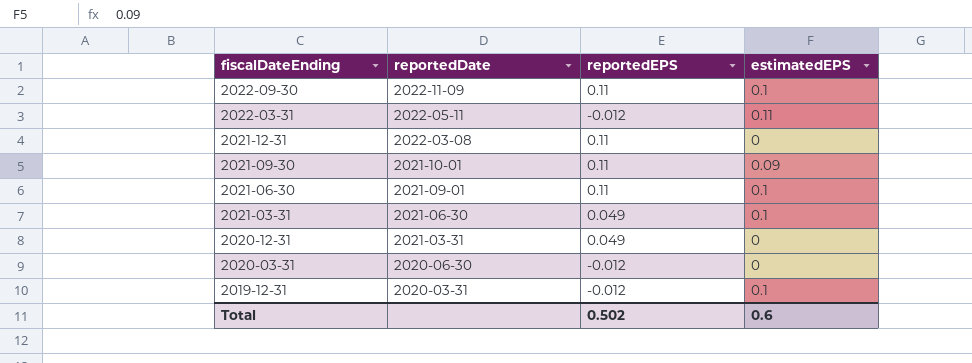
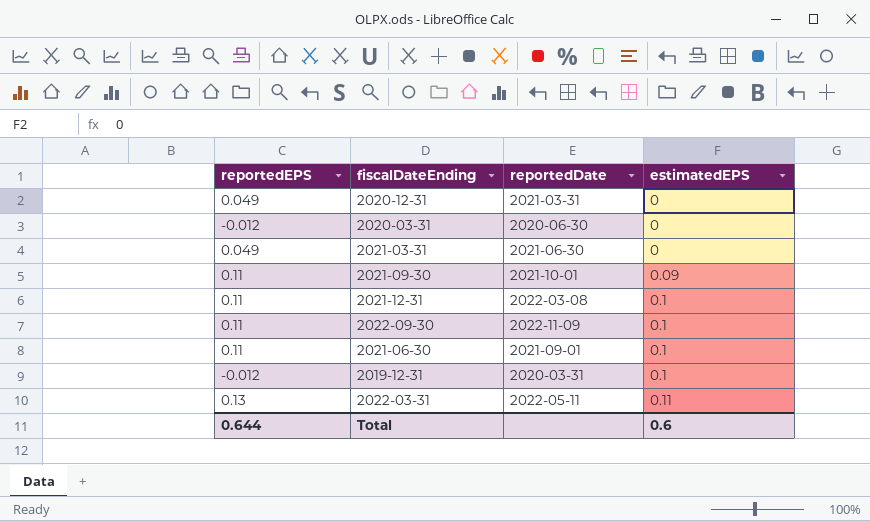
row order: fiscalDateEnding descending -> estimatedEPS ascending
column reportedEPS | position: 3 -> 1
2021-03-31 | estimatedEPS: 0.1 -> 0
2021-12-31 | estimatedEPS: 0 -> 0.1
2022-03-31 | reportedEPS: -0.012 -> 0.13
Total | reportedEPS: 0.502 -> 0.644

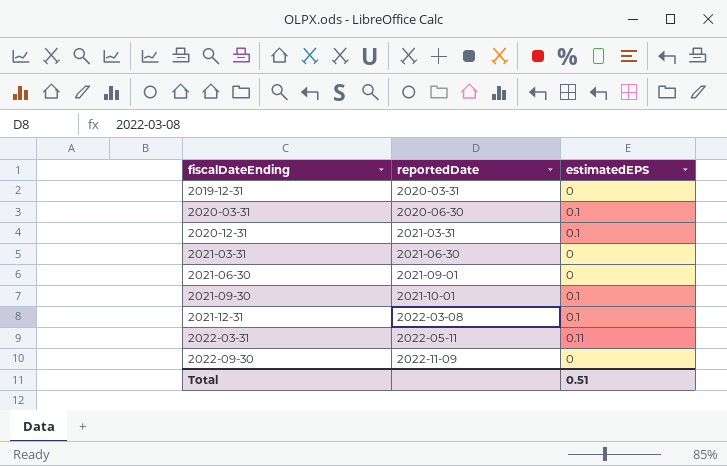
row order: estimatedEPS ascending -> fiscalDateEnding ascending
column reportedEPS | position: 1 -> none
2019-12-31 | estimatedEPS: 0.1 -> 0
2020-03-31 | estimatedEPS: 0 -> 0.1
2020-12-31 | estimatedEPS: 0 -> 0.1
2021-06-30 | estimatedEPS: 0.1 -> 0
2021-09-30 | estimatedEPS: 0.09 -> 0.1
2022-09-30 | estimatedEPS: 0.1 -> 0
Total | estimatedEPS: 0.6 -> 0.51

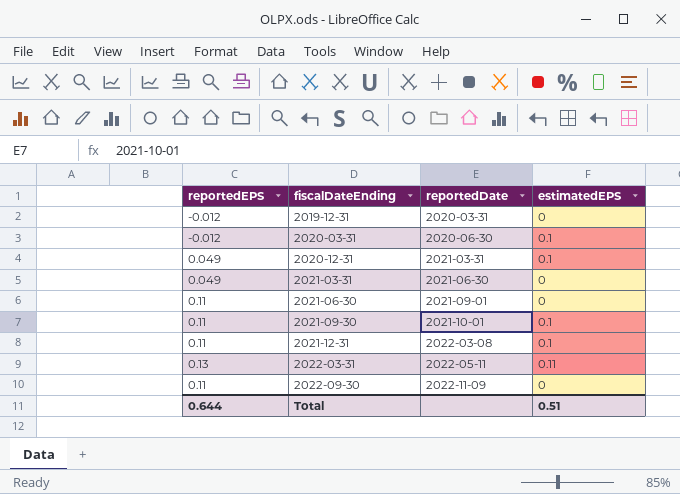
column reportedEPS | position: none -> 1

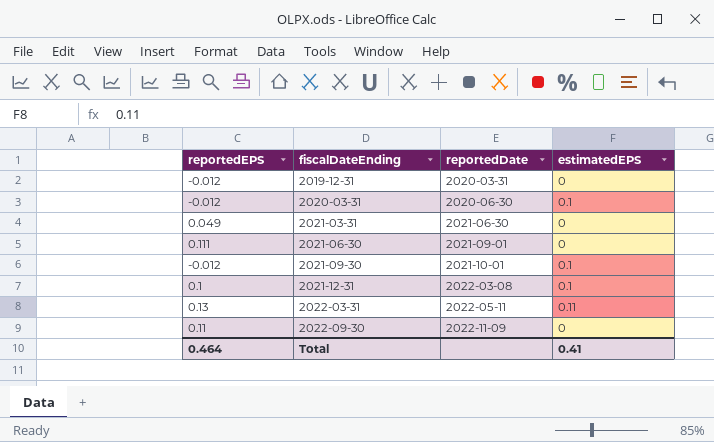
row 2020-12-31: 0.049 | 2021-03-31 | 0.1 -> none
2021-06-30 | reportedEPS: 0.11 -> 0.111
2021-09-30 | reportedEPS: 0.11 -> -0.012
2021-12-31 | reportedEPS: 0.11 -> 0.1
Total | reportedEPS: 0.644 -> 0.464
Total | estimatedEPS: 0.51 -> 0.41

